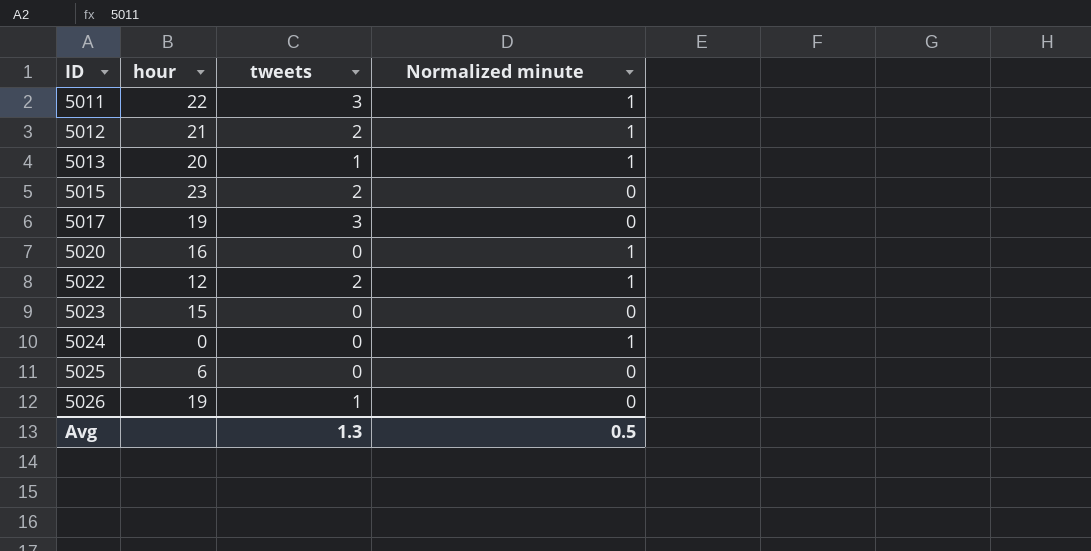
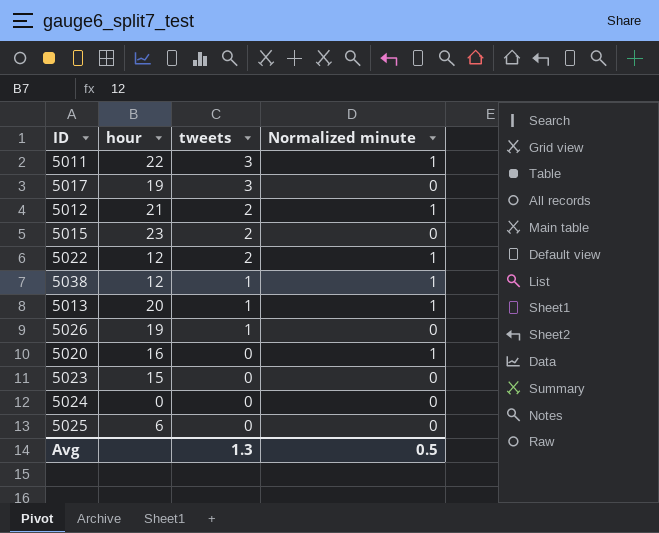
row order: ID ascending -> tweets descending
row 5038: none -> 12 | 1 | 1
5024 | Normalized minute: 1 -> 0

